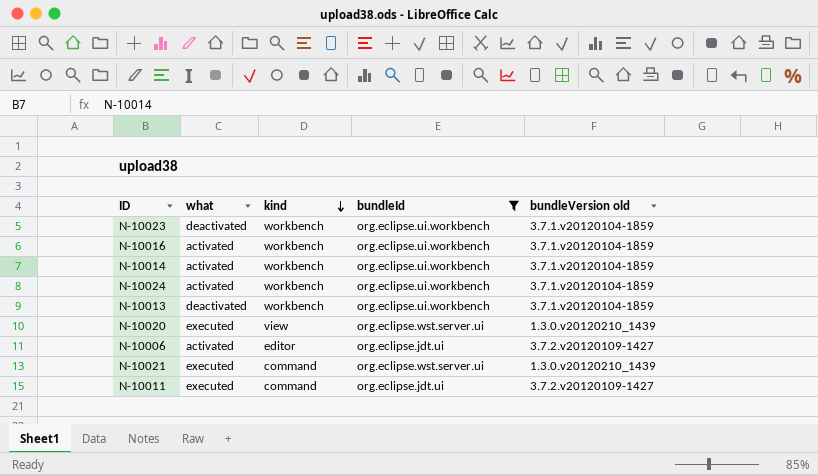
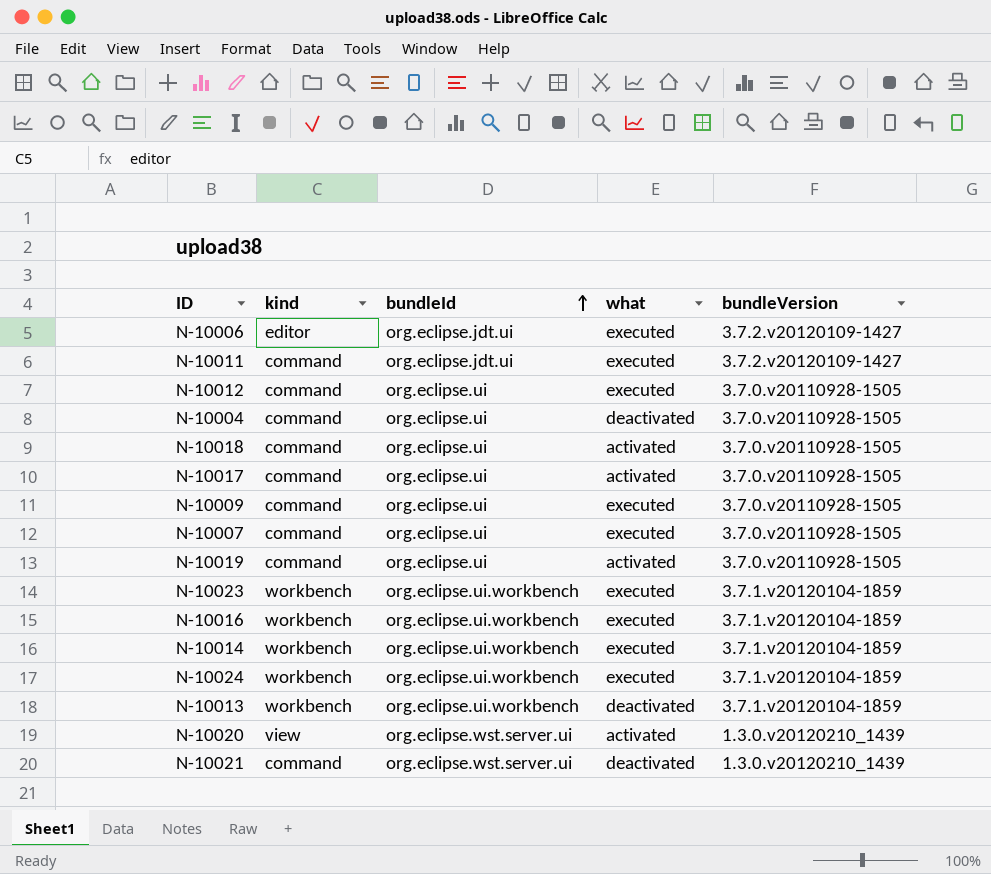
filter: bundleId != org.eclipse.ui -> none
row order: kind descending -> bundleId ascending
column what | position: 2 -> 4
column name: bundleVersion old -> bundleVersion
N-10006 | what: activated -> executed
N-10023 | what: deactivated -> executed
N-10016 | what: activated -> executed
N-10014 | what: activated -> executed
N-10024 | what: activated -> executed
N-10020 | what: executed -> activated
N-10021 | what: executed -> deactivated

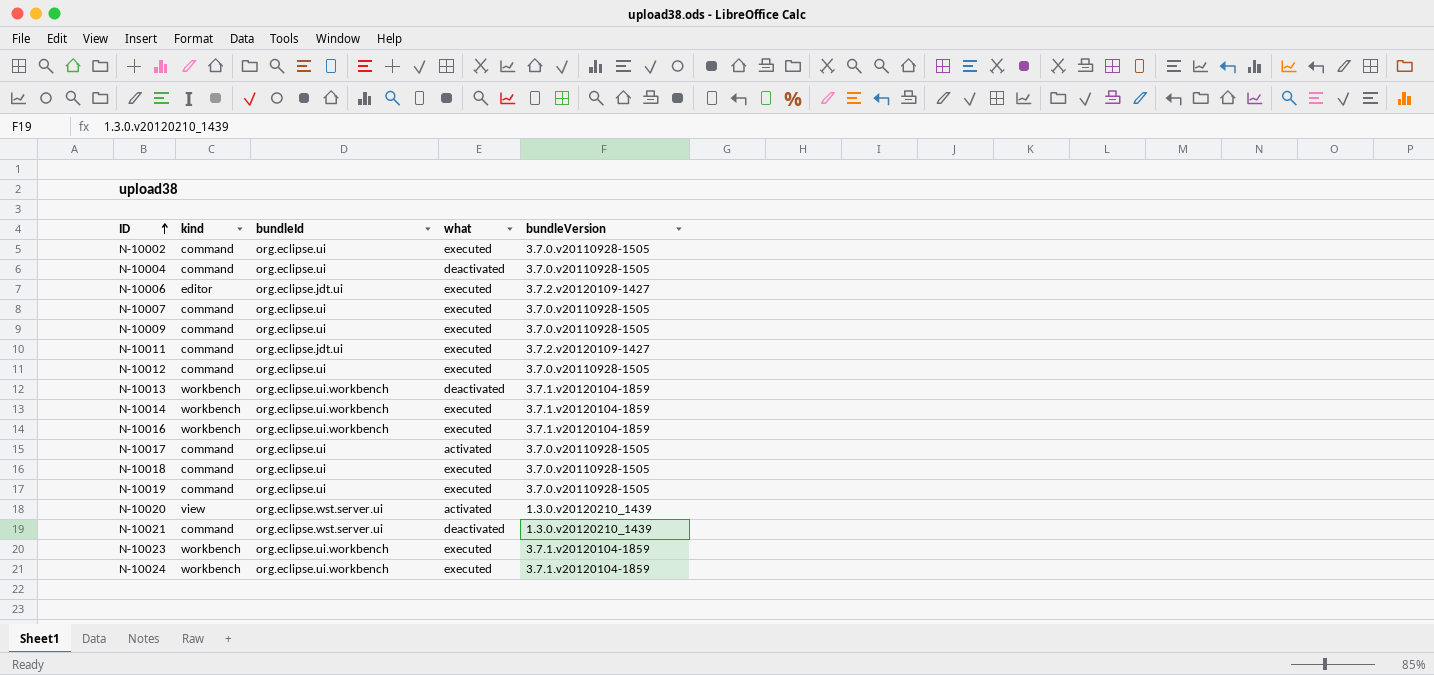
row order: bundleId ascending -> ID ascending
row N-10002: none -> command | org.eclipse.ui | executed | 3.7.0.v20110928-1505
N-10018 | what: activated -> executed
N-10019 | what: activated -> executed

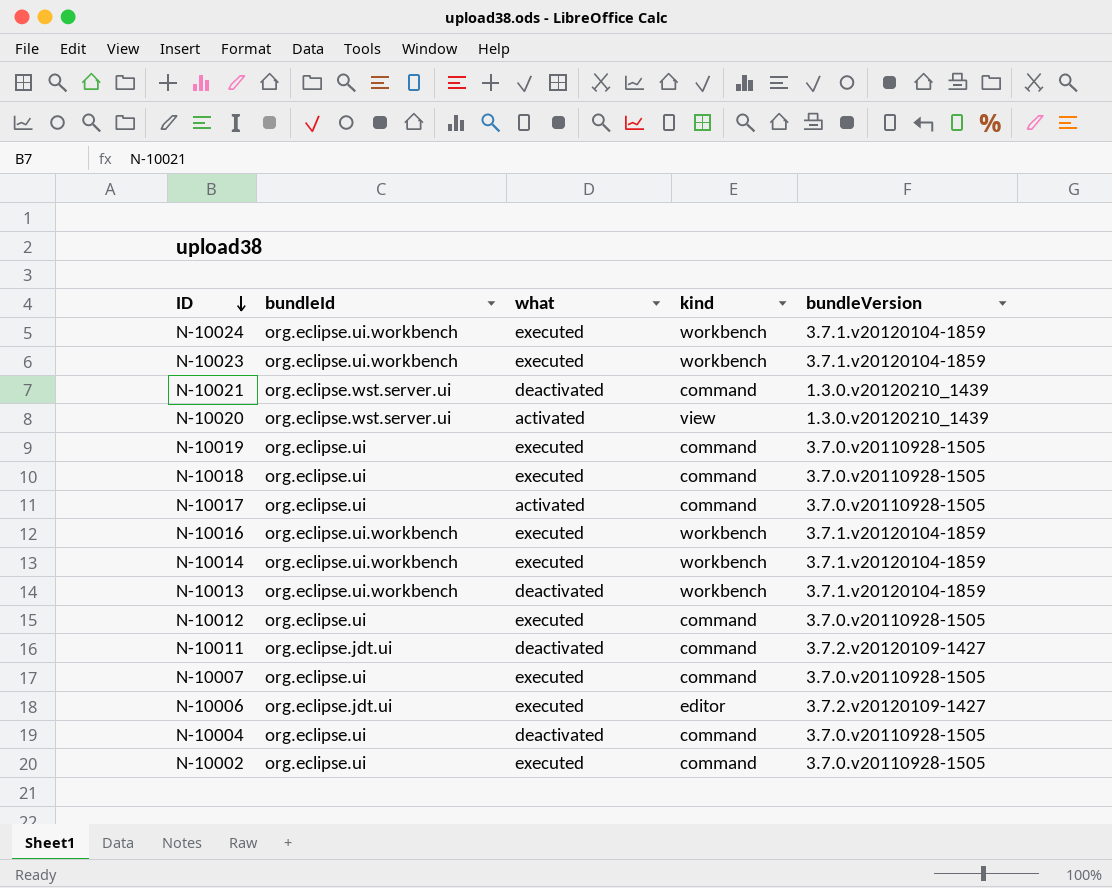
row order: ID ascending -> ID descending
column kind | position: 2 -> 4
row N-10009: command | org.eclipse.ui | executed | 3.7.0.v20110928-1505 -> none
N-10011 | what: executed -> deactivated

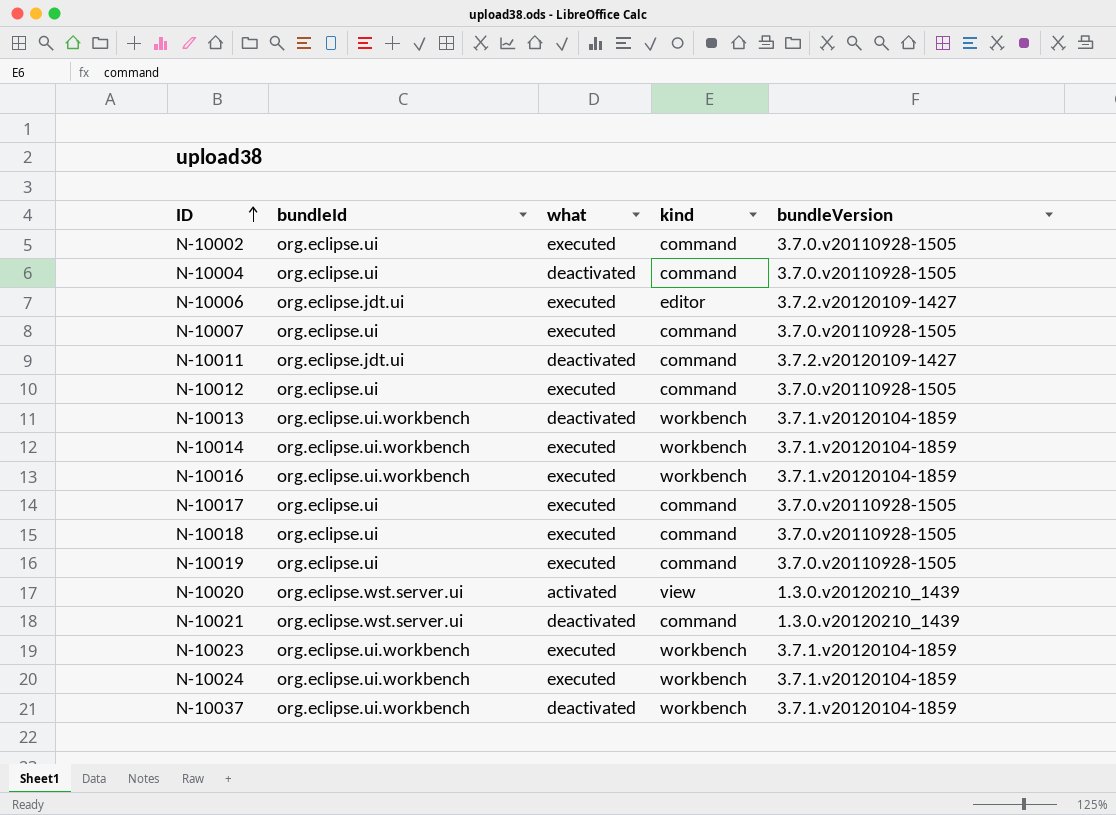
row order: ID descending -> ID ascending
N-10017 | what: activated -> executed
row N-10037: none -> org.eclipse.ui.workbench | deactivated | workbench | 3.7.1.v20120104-1859

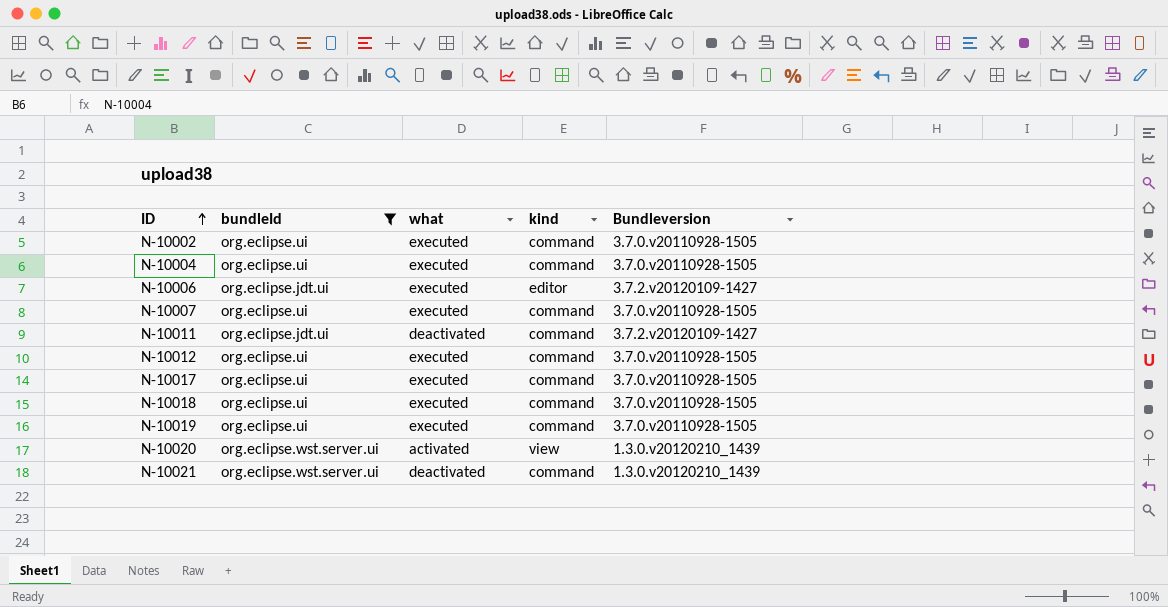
filter: none -> bundleId != org.eclipse.ui.workbench
column name: bundleVersion -> Bundleversion
N-10004 | what: deactivated -> executed

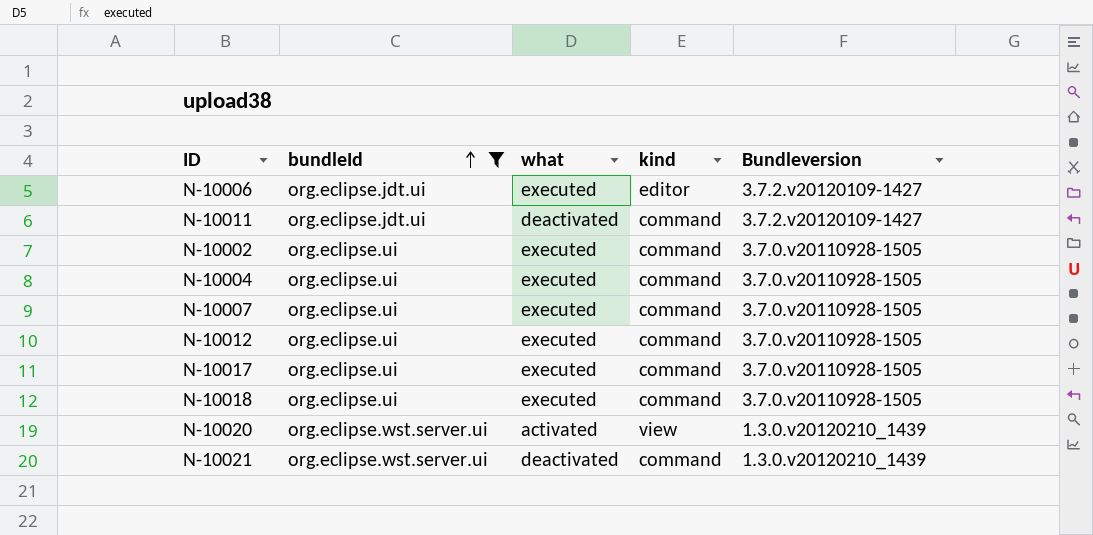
row order: ID ascending -> bundleId ascending
row N-10019: org.eclipse.ui | executed | command | 3.7.0.v20110928-1505 -> none

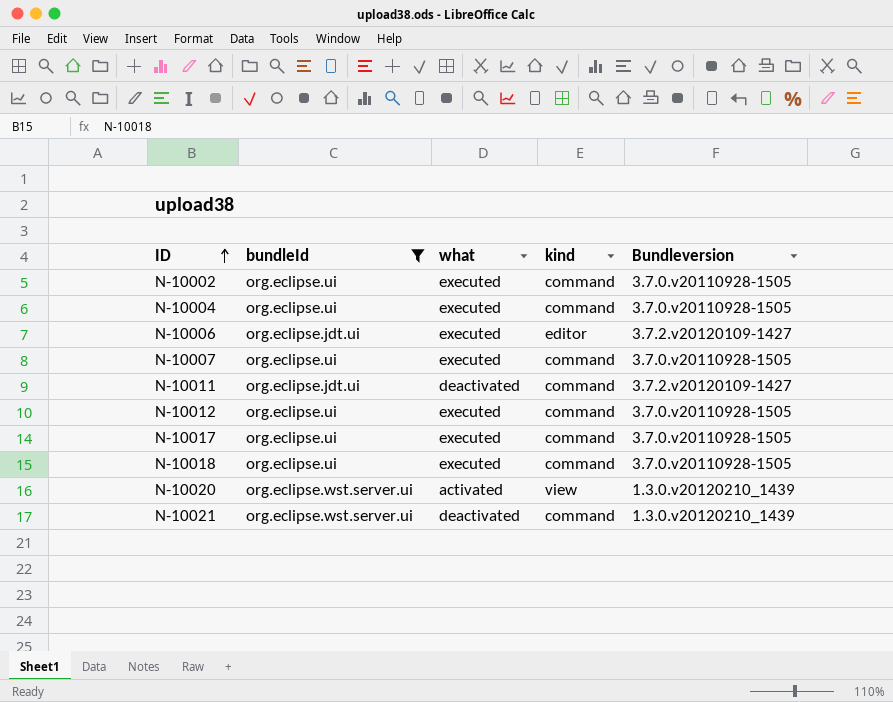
row order: bundleId ascending -> ID ascending

